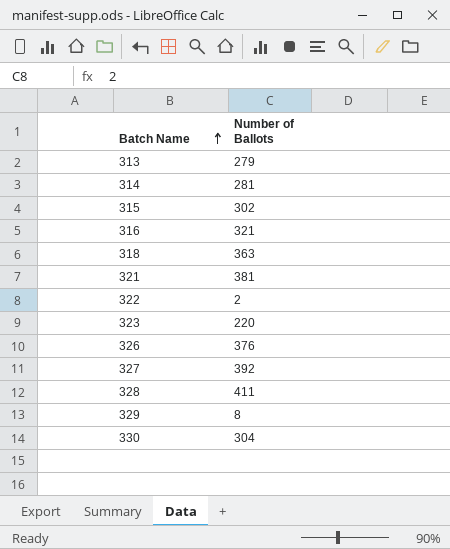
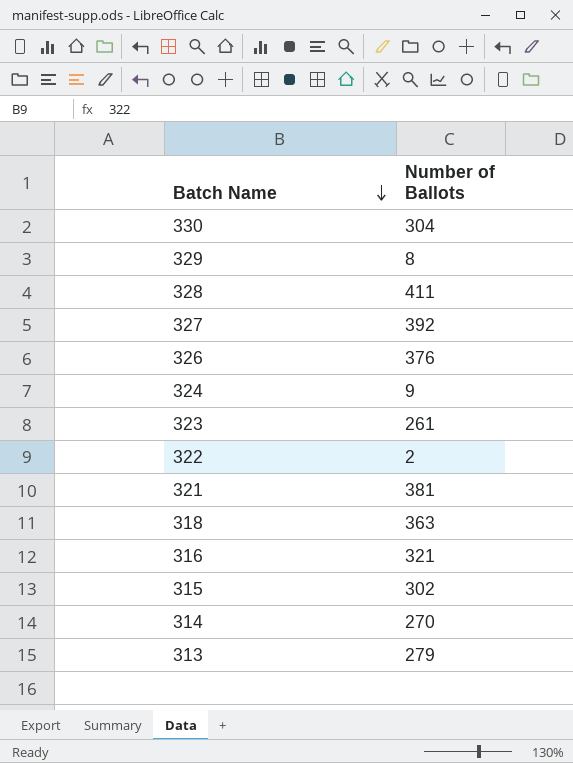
row order: Batch Name ascending -> Batch Name descending
row 324: none -> 9
323 | Number of Ballots: 220 -> 261
314 | Number of Ballots: 281 -> 270

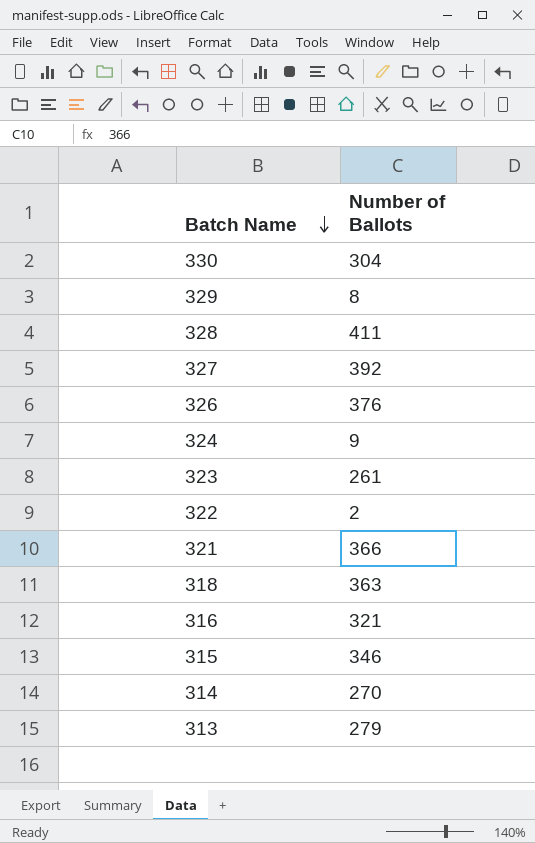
321 | Number of Ballots: 381 -> 366
315 | Number of Ballots: 302 -> 346

